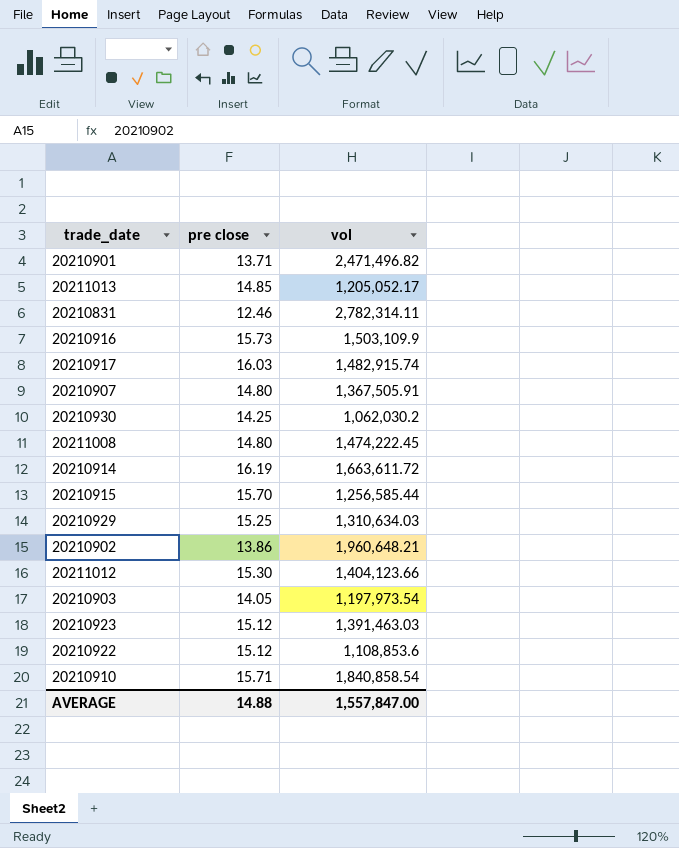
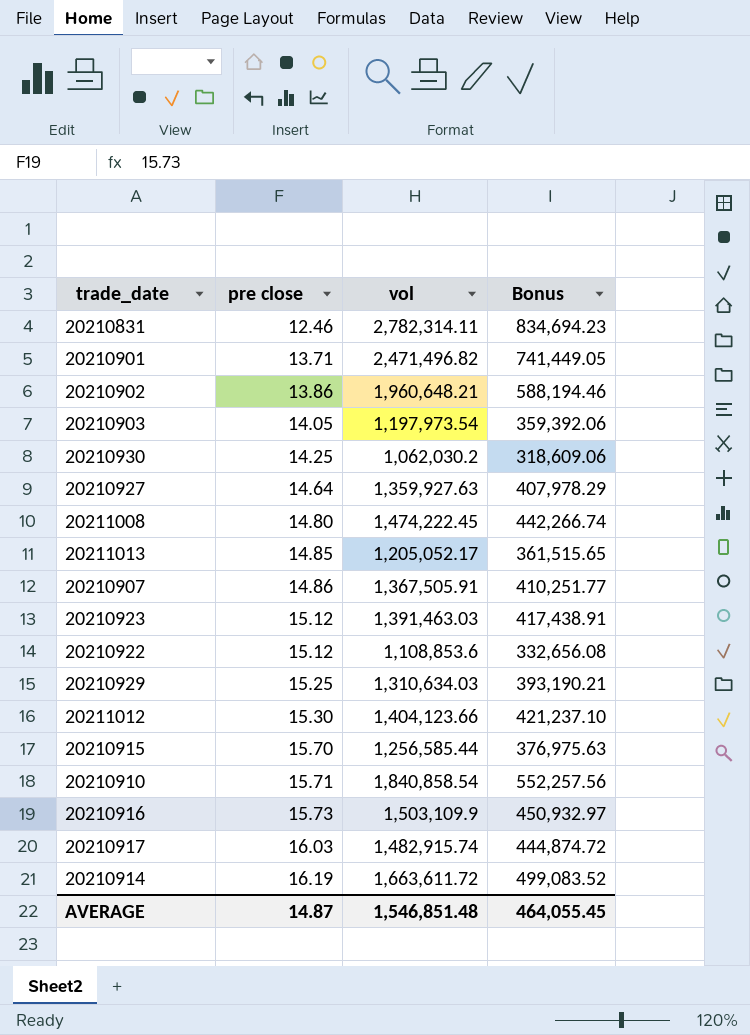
row order: none -> pre close ascending
column Bonus | formula: none -> [vol] * 0.3
row 20210927: none -> 14.64 | 1,359,927.63 | 407,978.29
20210907 | pre close: 14.80 -> 14.86
AVERAGE | pre close: 14.88 -> 14.87
AVERAGE | vol: 1,557,847.00 -> 1,546,851.48

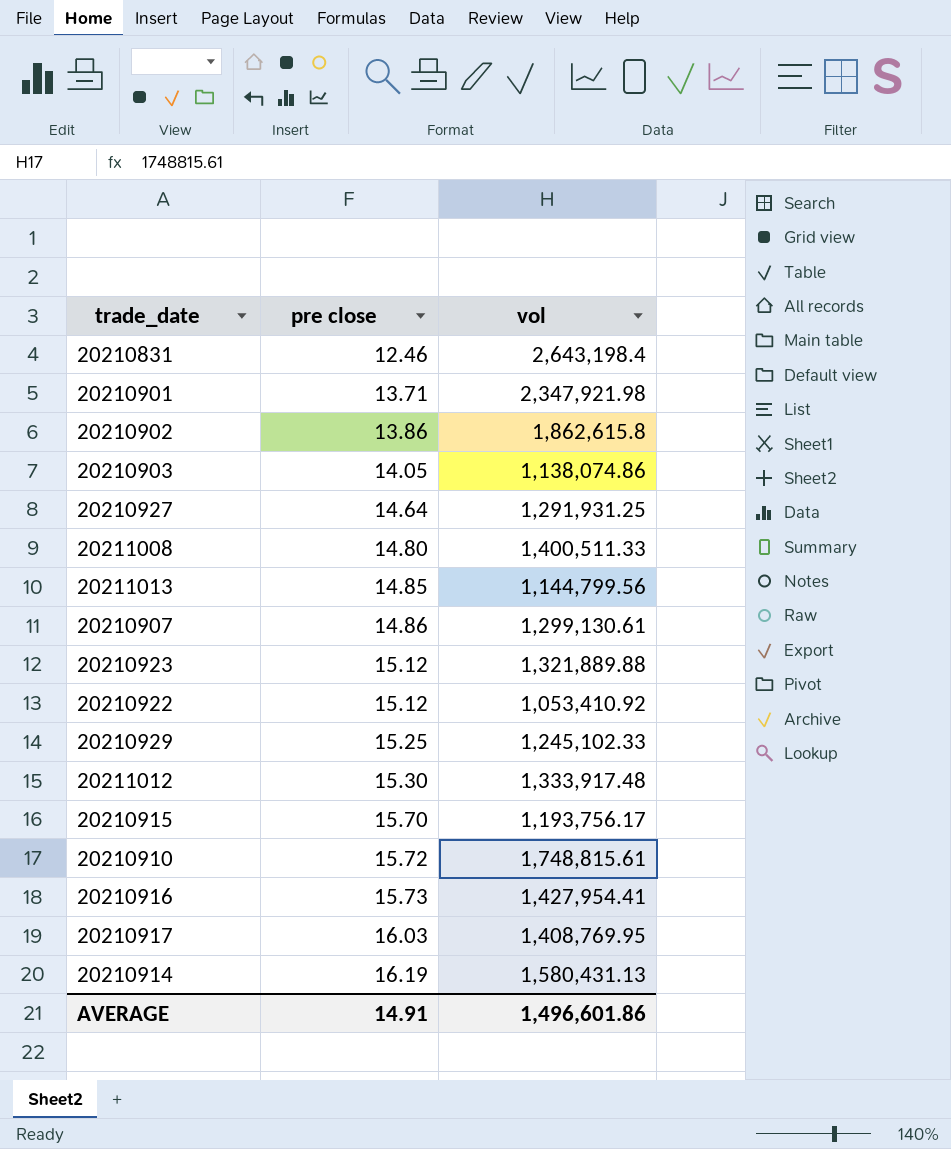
column Bonus | formula: [vol] * 0.3 -> none
row 20210930: 14.25 | 1,062,030.2 | 318,609.06 -> none
20210831 | vol: 2,782,314.11 -> 2,643,198.4
20210901 | vol: 2,471,496.82 -> 2,347,921.98
20210902 | vol: 1,960,648.21 -> 1,862,615.8
20210903 | vol: 1,197,973.54 -> 1,138,074.86
20210927 | vol: 1,359,927.63 -> 1,291,931.25
20211008 | vol: 1,474,222.45 -> 1,400,511.33
20211013 | vol: 1,205,052.17 -> 1,144,799.56
20210907 | vol: 1,367,505.91 -> 1,299,130.61
20210923 | vol: 1,391,463.03 -> 1,321,889.88
20210922 | vol: 1,108,853.6 -> 1,053,410.92
20210929 | vol: 1,310,634.03 -> 1,245,102.33
20211012 | vol: 1,404,123.66 -> 1,333,917.48
20210915 | vol: 1,256,585.44 -> 1,193,756.17
20210910 | pre close: 15.71 -> 15.72
20210910 | vol: 1,840,858.54 -> 1,748,815.61
20210916 | vol: 1,503,109.9 -> 1,427,954.41
20210917 | vol: 1,482,915.74 -> 1,408,769.95
20210914 | vol: 1,663,611.72 -> 1,580,431.13
AVERAGE | pre close: 14.87 -> 14.91
AVERAGE | vol: 1,546,851.48 -> 1,496,601.86

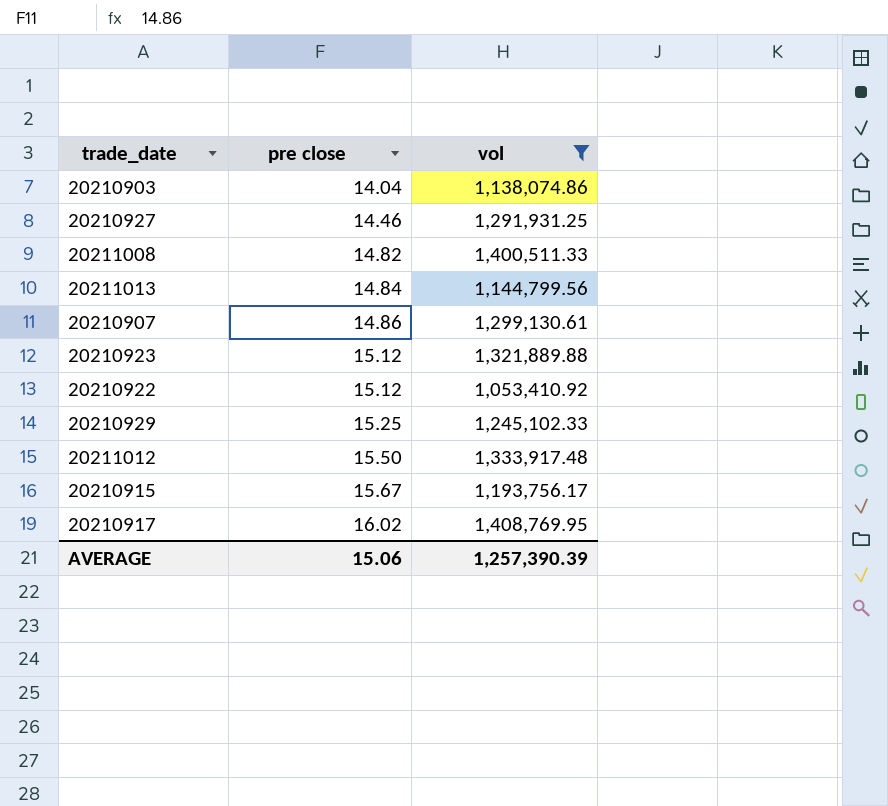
filter: none -> vol <= 1,408,769.95
20210903 | pre close: 14.05 -> 14.04
20210927 | pre close: 14.64 -> 14.46
20211008 | pre close: 14.80 -> 14.82
20211013 | pre close: 14.85 -> 14.84
20211012 | pre close: 15.30 -> 15.50
20210915 | pre close: 15.70 -> 15.67
20210917 | pre close: 16.03 -> 16.02
AVERAGE | pre close: 14.91 -> 15.06
AVERAGE | vol: 1,496,601.86 -> 1,257,390.39

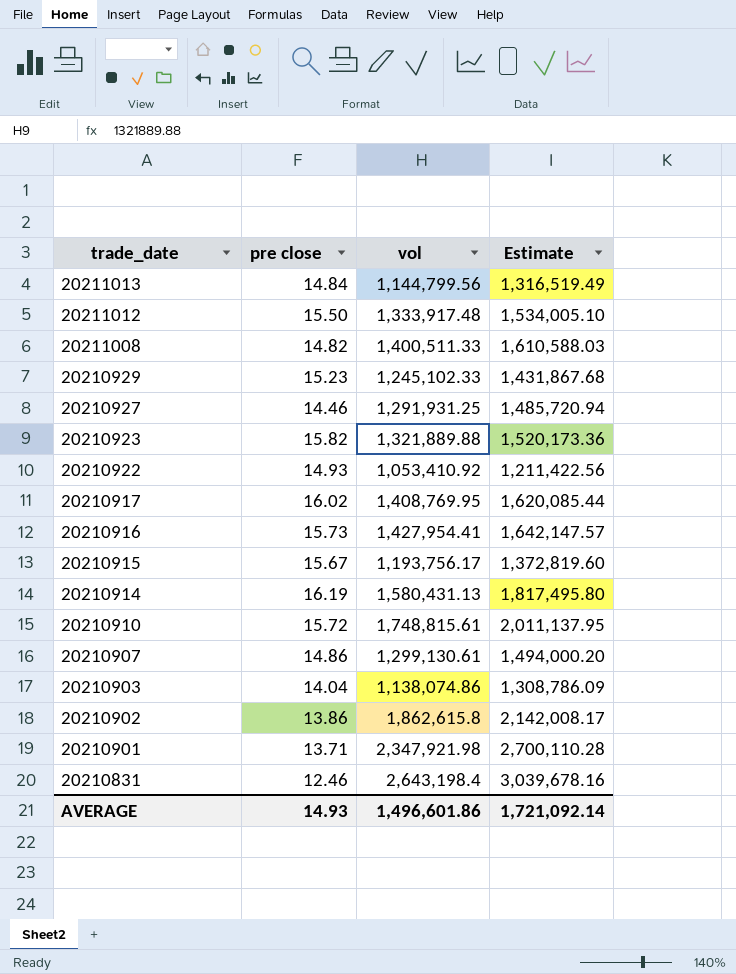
filter: vol <= 1,408,769.95 -> none
row order: pre close ascending -> trade_date descending
column Estimate | formula: none -> [vol] * 1.15
20210929 | pre close: 15.25 -> 15.23
20210923 | pre close: 15.12 -> 15.82
20210922 | pre close: 15.12 -> 14.93
AVERAGE | pre close: 15.06 -> 14.93
AVERAGE | vol: 1,257,390.39 -> 1,496,601.86

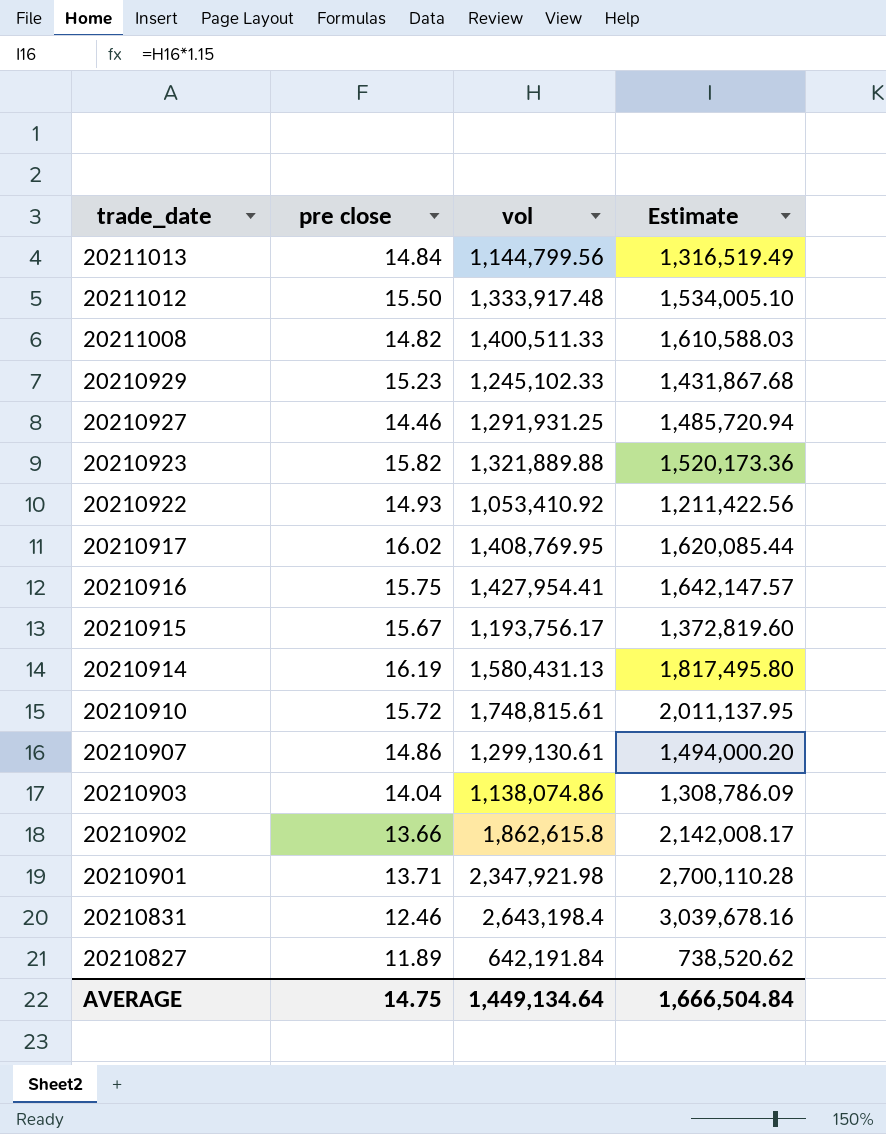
20210916 | pre close: 15.73 -> 15.75
20210902 | pre close: 13.86 -> 13.66
row 20210827: none -> 11.89 | 642,191.84 | 738,520.62
AVERAGE | pre close: 14.93 -> 14.75
AVERAGE | vol: 1,496,601.86 -> 1,449,134.64
AVERAGE | Estimate: 1,721,092.14 -> 1,666,504.84

